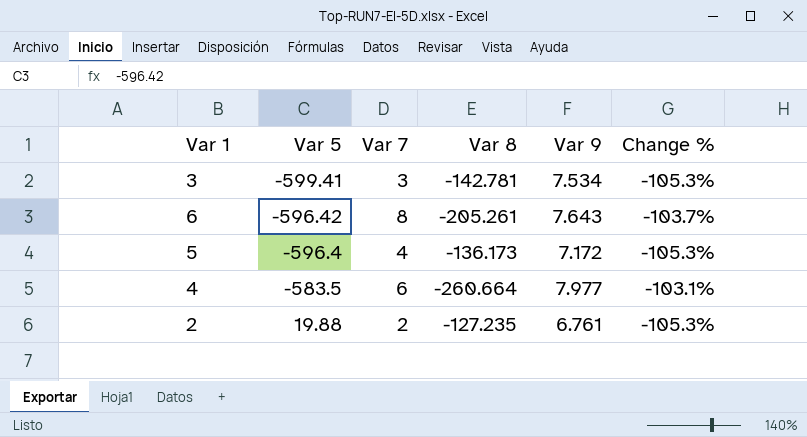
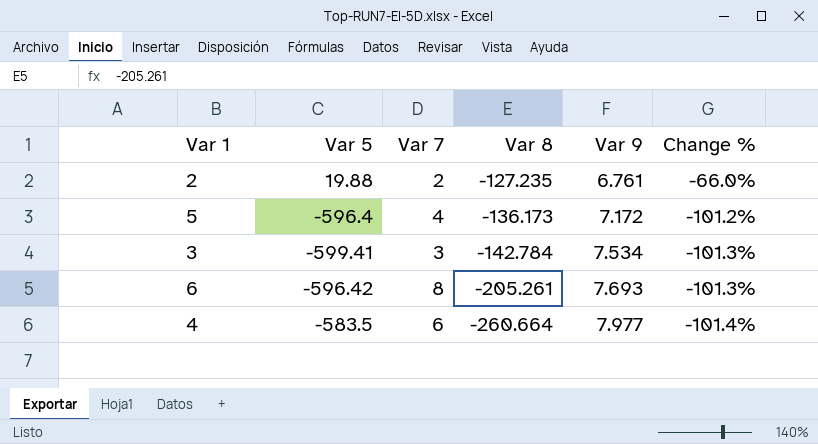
row order: Var 5 ascending -> Var 8 descending
column Change % | formula: ([Var 9] - [Var 8]) / [Var 8] -> ([Var 9] - [Var 5]) / [Var 5]
3 | Var 8: -142.781 -> -142.784
6 | Var 9: 7.643 -> 7.693

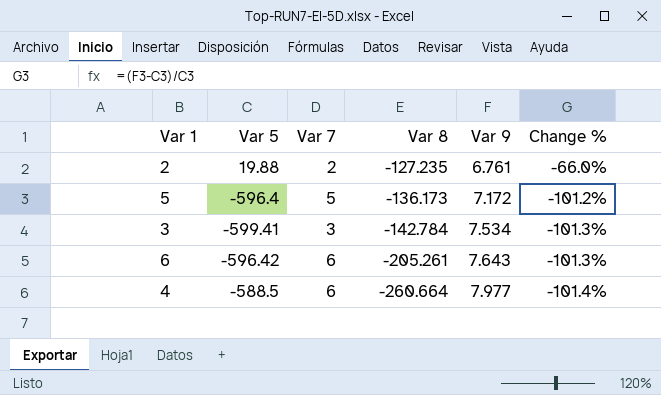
5 | Var 7: 4 -> 5
6 | Var 7: 8 -> 6
6 | Var 9: 7.693 -> 7.643
4 | Var 5: -583.5 -> -588.5

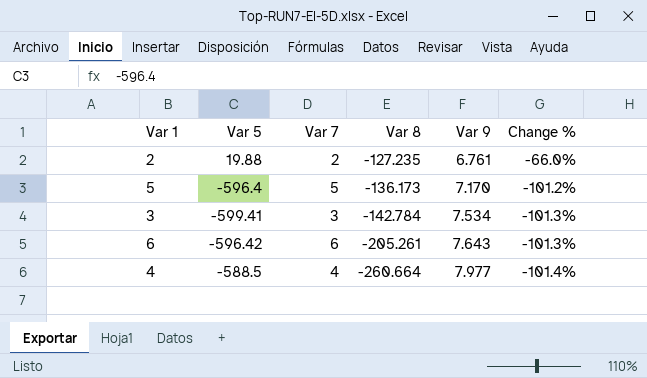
5 | Var 9: 7.172 -> 7.170
4 | Var 7: 6 -> 4

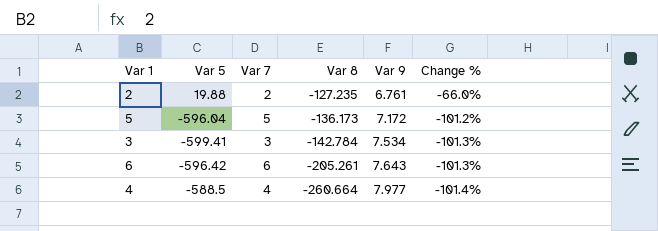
5 | Var 5: -596.4 -> -596.04
5 | Var 9: 7.170 -> 7.172

